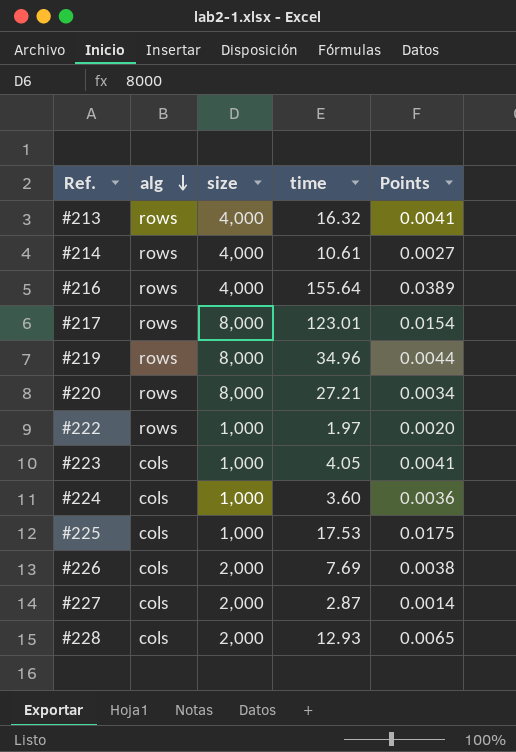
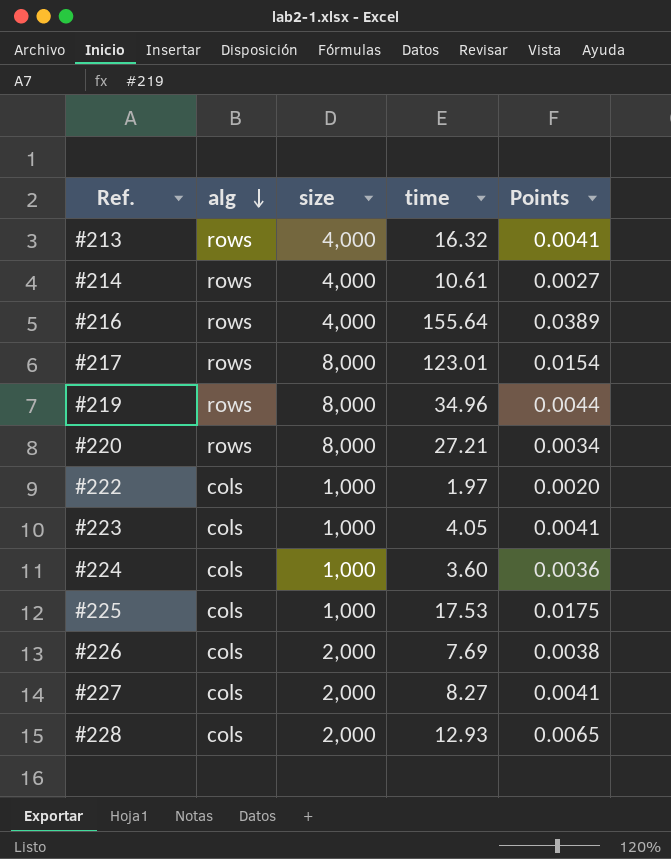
#222 | alg: rows -> cols
#227 | time: 2.87 -> 8.27
#227 | Points: 0.0014 -> 0.0041

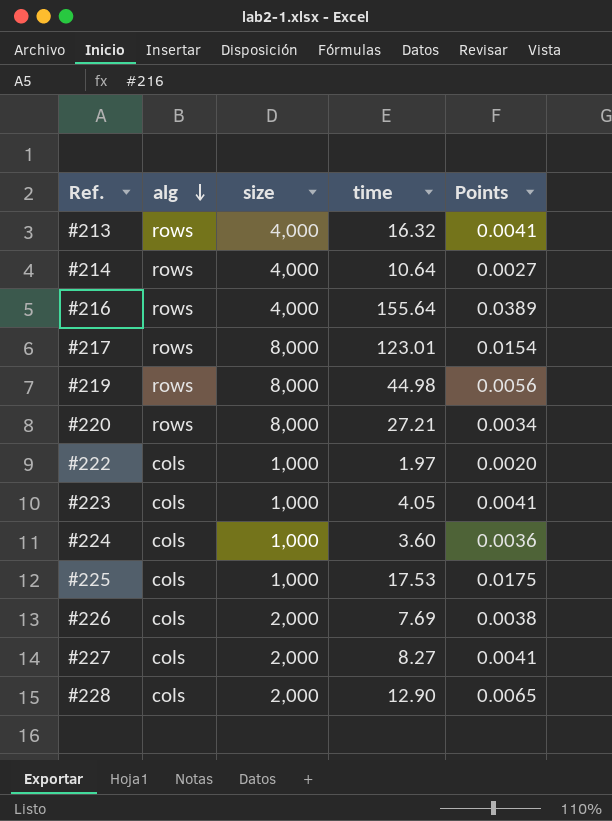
#214 | time: 10.61 -> 10.64
#219 | time: 34.96 -> 44.98
#219 | Points: 0.0044 -> 0.0056
#228 | time: 12.93 -> 12.90

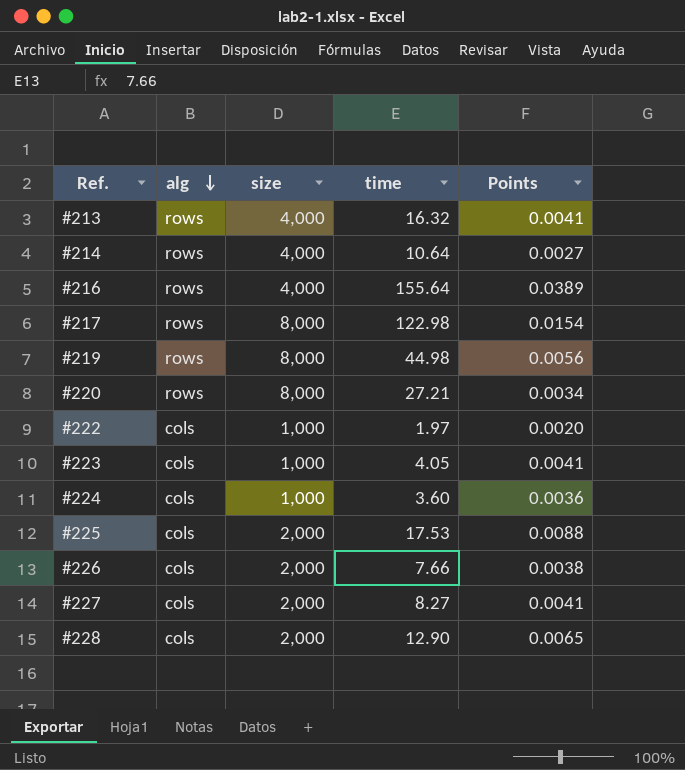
#217 | time: 123.01 -> 122.98
#225 | size: 1,000 -> 2,000
#225 | Points: 0.0175 -> 0.0088
#226 | time: 7.69 -> 7.66

